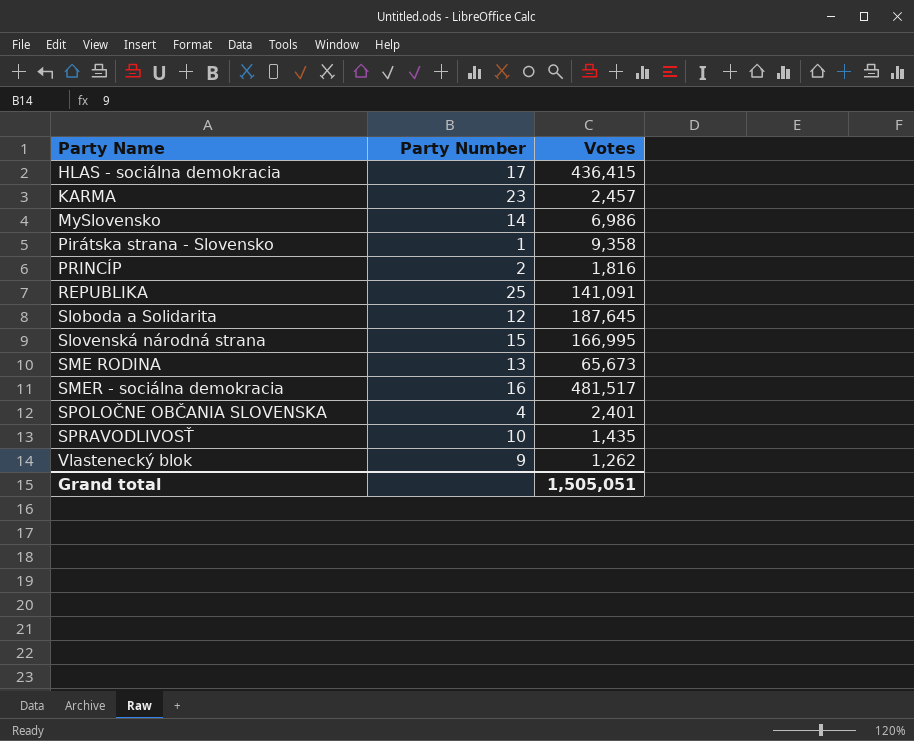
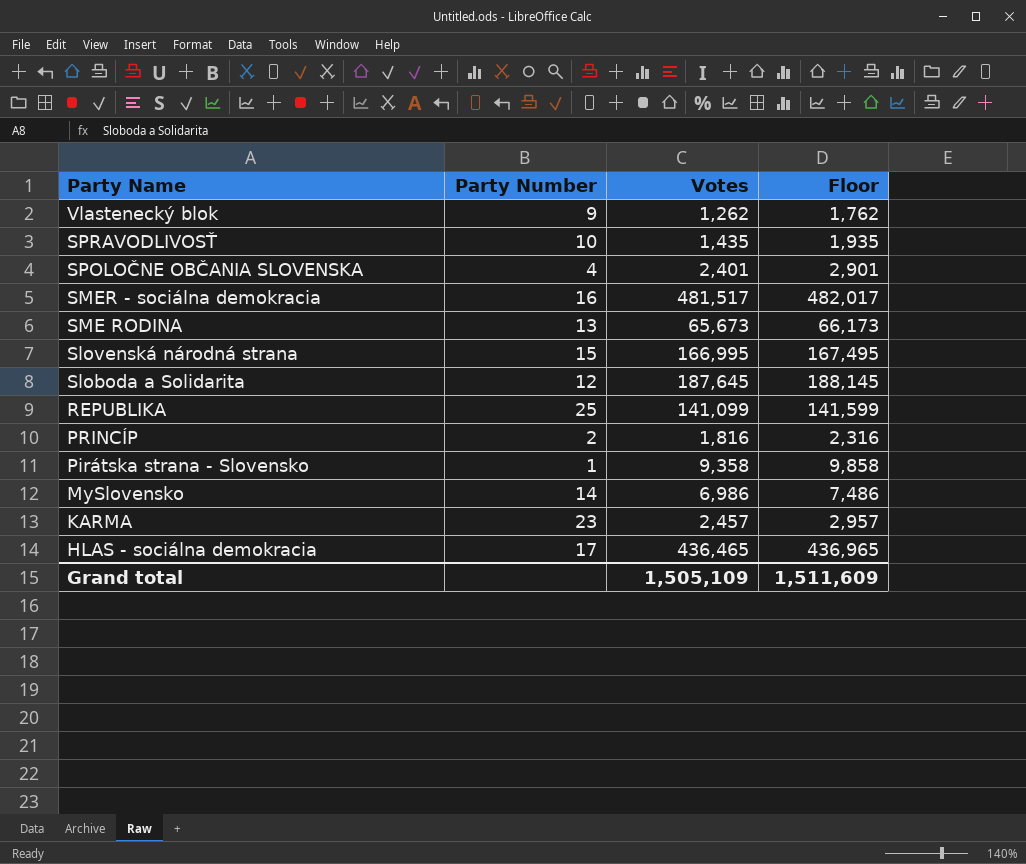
row order: Party Name ascending -> Party Name descending
column Floor | formula: none -> [Votes] + 500
REPUBLIKA | Votes: 141,091 -> 141,099
HLAS - sociálna demokracia | Votes: 436,415 -> 436,465
Grand total | Votes: 1,505,051 -> 1,505,109

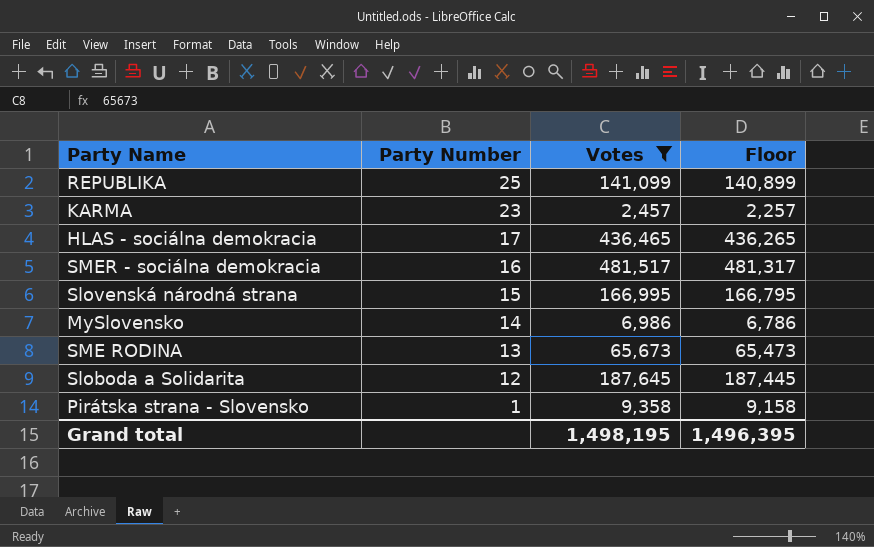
filter: none -> Votes >= 2,457
row order: Party Name descending -> Party Number descending
column Floor | formula: [Votes] + 500 -> [Votes] - 200
Grand total | Votes: 1,505,109 -> 1,498,195
Grand total | Floor: 1,511,609 -> 1,496,395

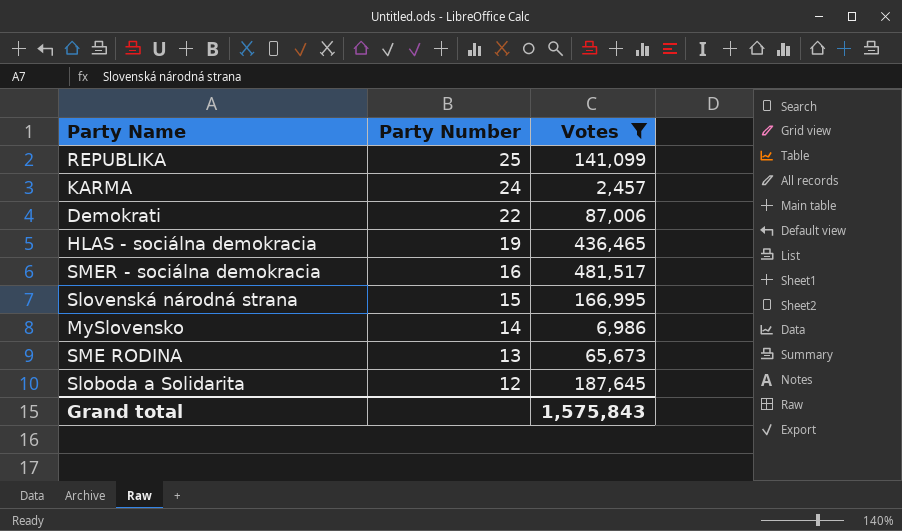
column Floor | formula: [Votes] - 200 -> none
row Pirátska strana - Slovensko: 1 | 9,358 | 9,158 -> none
KARMA | Party Number: 23 -> 24
row Demokrati: none -> 22 | 87,006
HLAS - sociálna demokracia | Party Number: 17 -> 19
Grand total | Votes: 1,498,195 -> 1,575,843

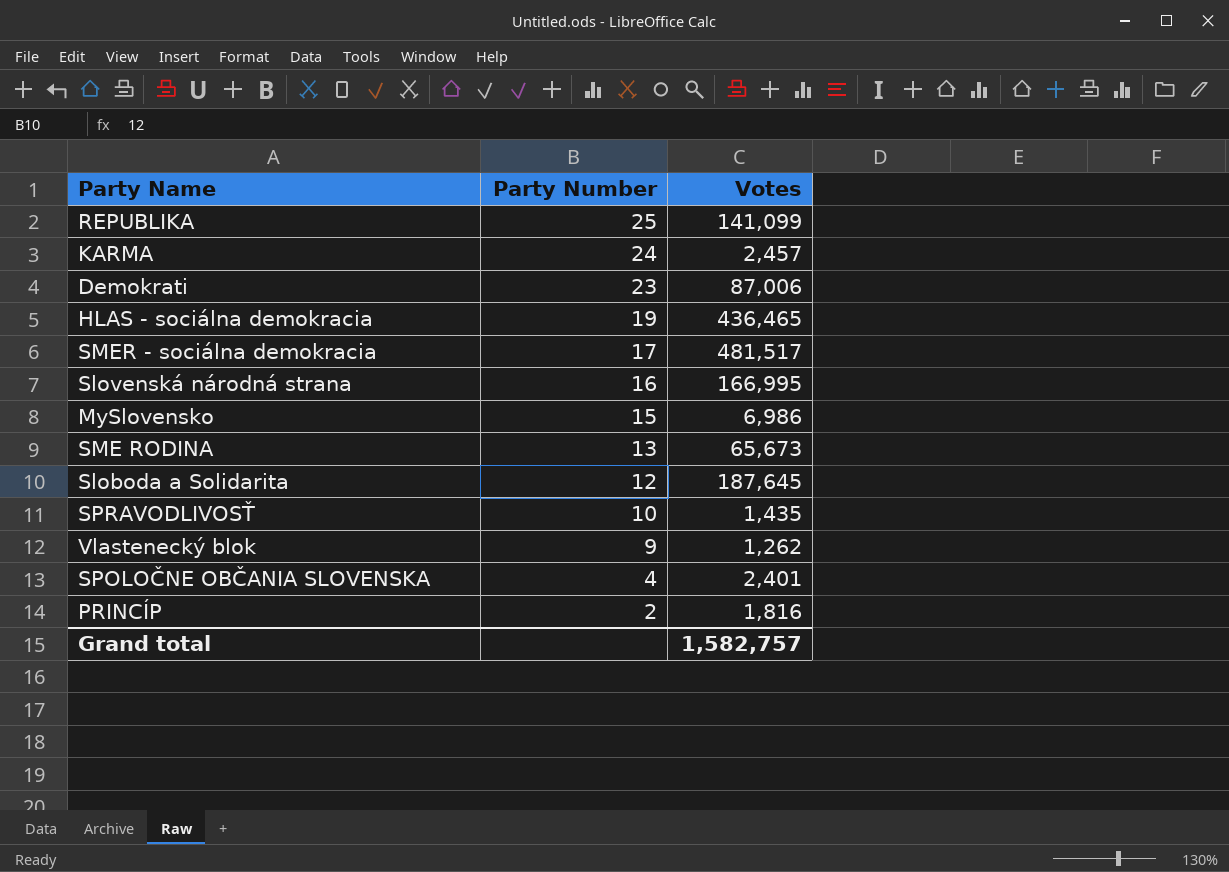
filter: Votes >= 2,457 -> none
Demokrati | Party Number: 22 -> 23
SMER - sociálna demokracia | Party Number: 16 -> 17
Slovenská národná strana | Party Number: 15 -> 16
MySlovensko | Party Number: 14 -> 15
Grand total | Votes: 1,575,843 -> 1,582,757

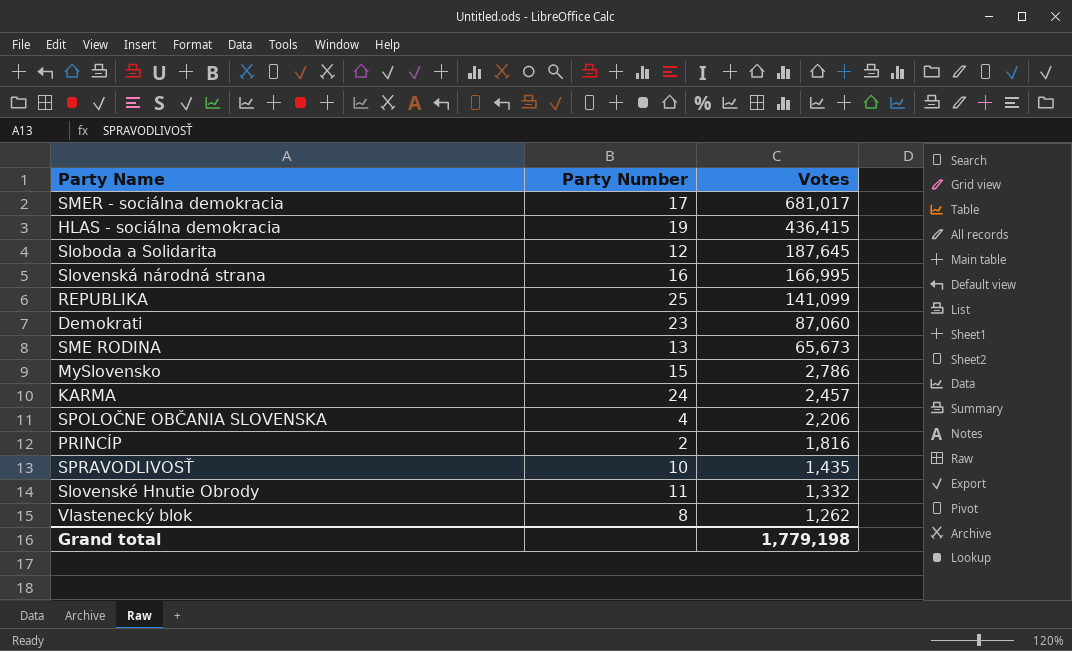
row order: Party Number descending -> Votes descending
SMER - sociálna demokracia | Votes: 481,517 -> 681,017
HLAS - sociálna demokracia | Votes: 436,465 -> 436,415
Demokrati | Votes: 87,006 -> 87,060
MySlovensko | Votes: 6,986 -> 2,786
SPOLOČNE OBČANIA SLOVENSKA | Votes: 2,401 -> 2,206
row Slovenské Hnutie Obrody: none -> 11 | 1,332
Vlastenecký blok | Party Number: 9 -> 8
Grand total | Votes: 1,582,757 -> 1,779,198

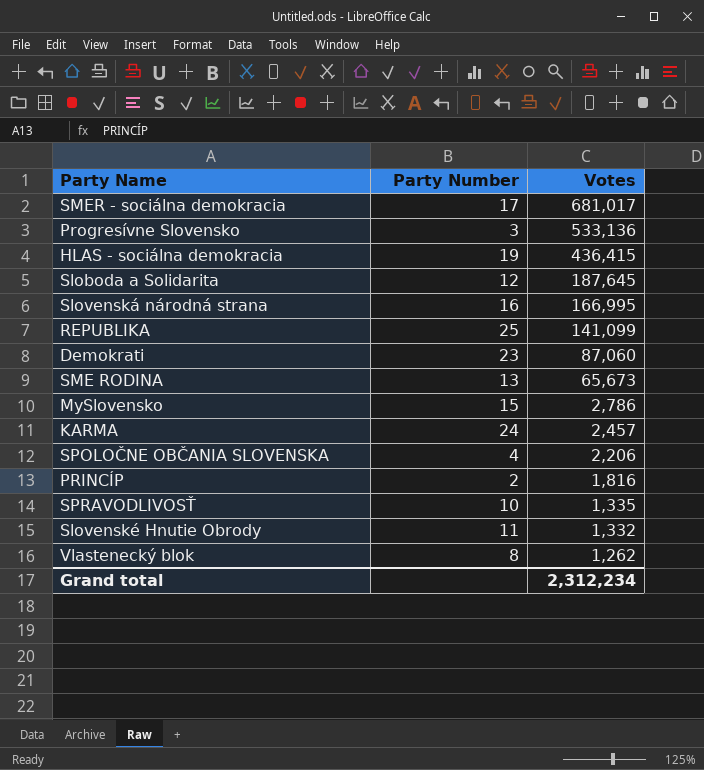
row Progresívne Slovensko: none -> 3 | 533,136
SPRAVODLIVOSŤ | Votes: 1,435 -> 1,335
Grand total | Votes: 1,779,198 -> 2,312,234

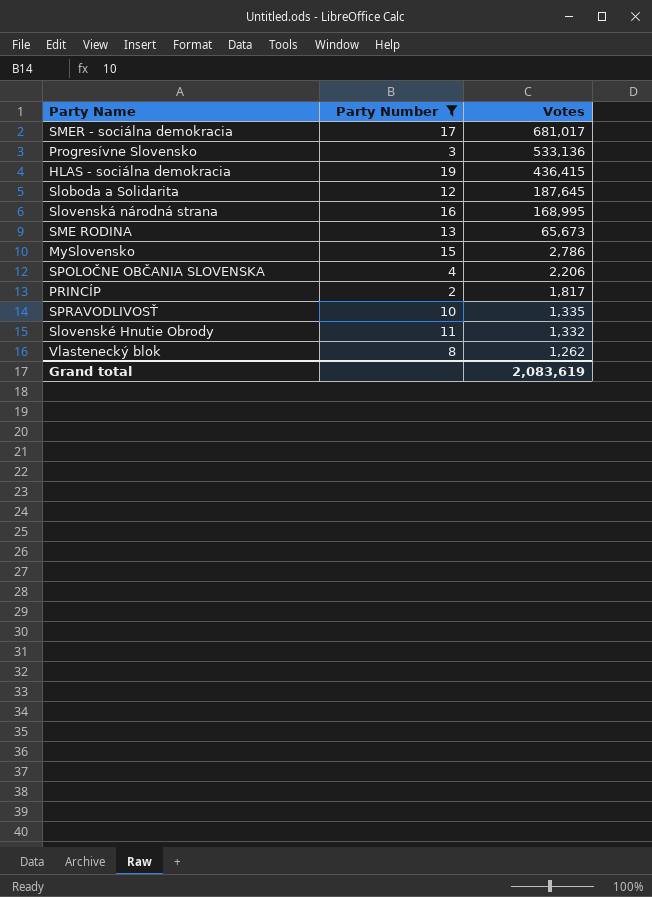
filter: none -> Party Number <= 19
Slovenská národná strana | Votes: 166,995 -> 168,995
PRINCÍP | Votes: 1,816 -> 1,817
Grand total | Votes: 2,312,234 -> 2,083,619

